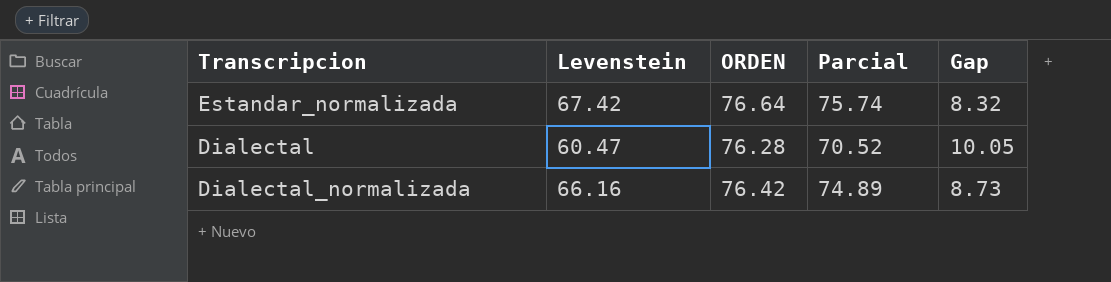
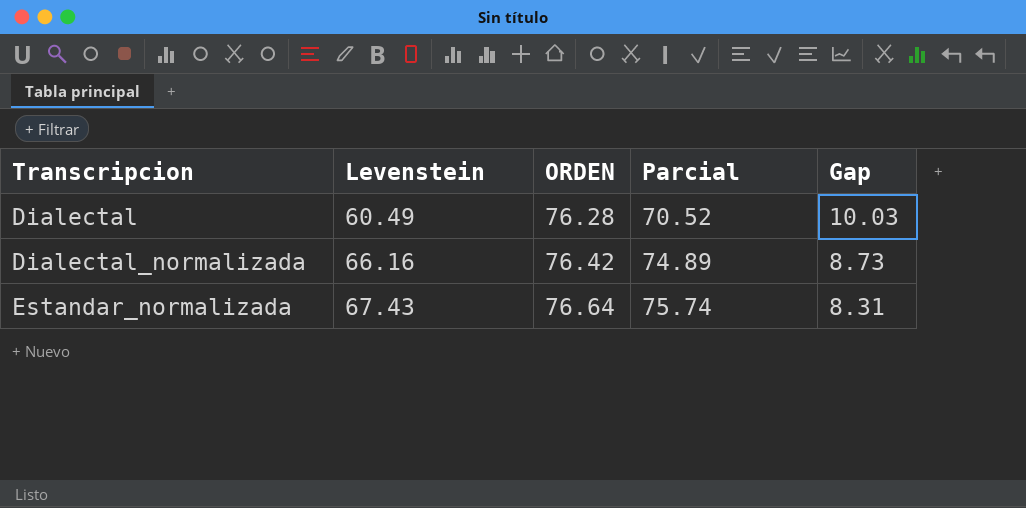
row order: none -> Transcripcion ascending
Dialectal | Levenstein: 60.47 -> 60.49
Dialectal | Gap: 10.05 -> 10.03
Estandar_normalizada | Levenstein: 67.42 -> 67.43
Estandar_normalizada | Gap: 8.32 -> 8.31

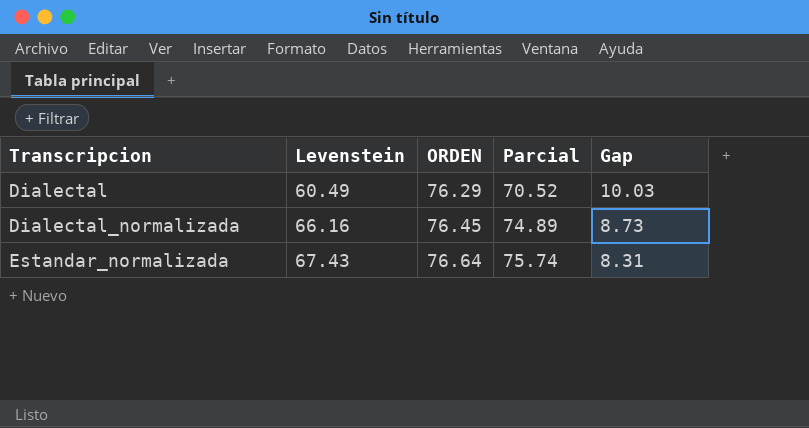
Dialectal | ORDEN: 76.28 -> 76.29
Dialectal_normalizada | ORDEN: 76.42 -> 76.45

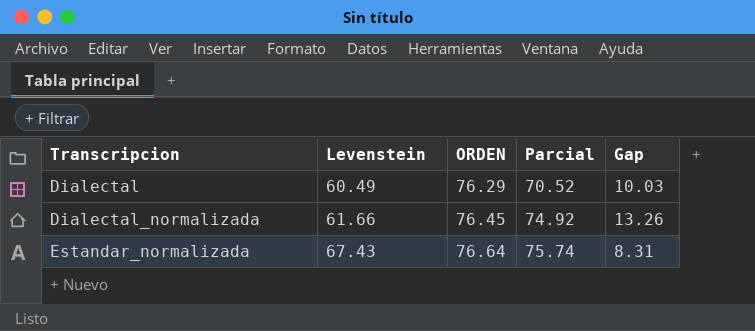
Dialectal_normalizada | Levenstein: 66.16 -> 61.66
Dialectal_normalizada | Parcial: 74.89 -> 74.92
Dialectal_normalizada | Gap: 8.73 -> 13.26

